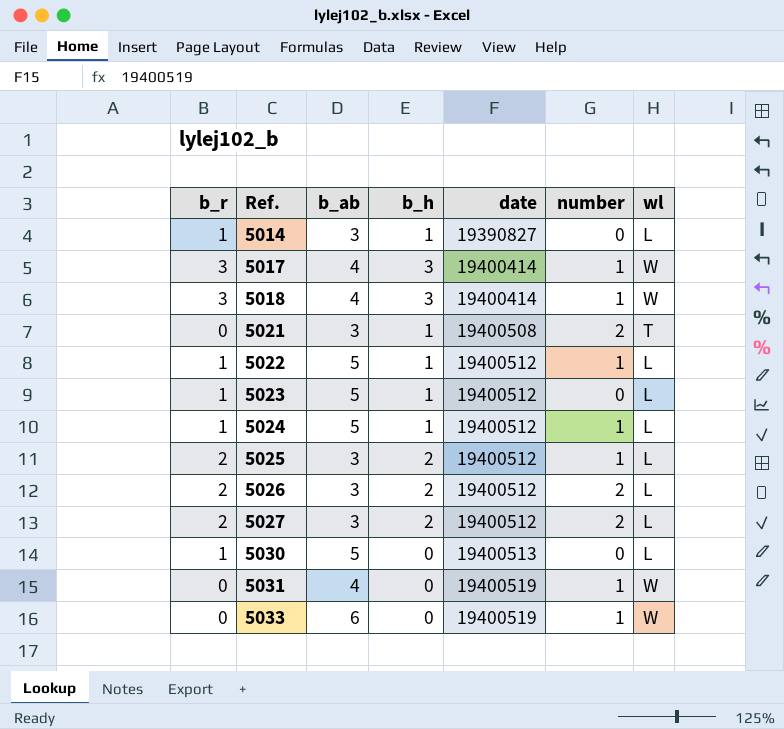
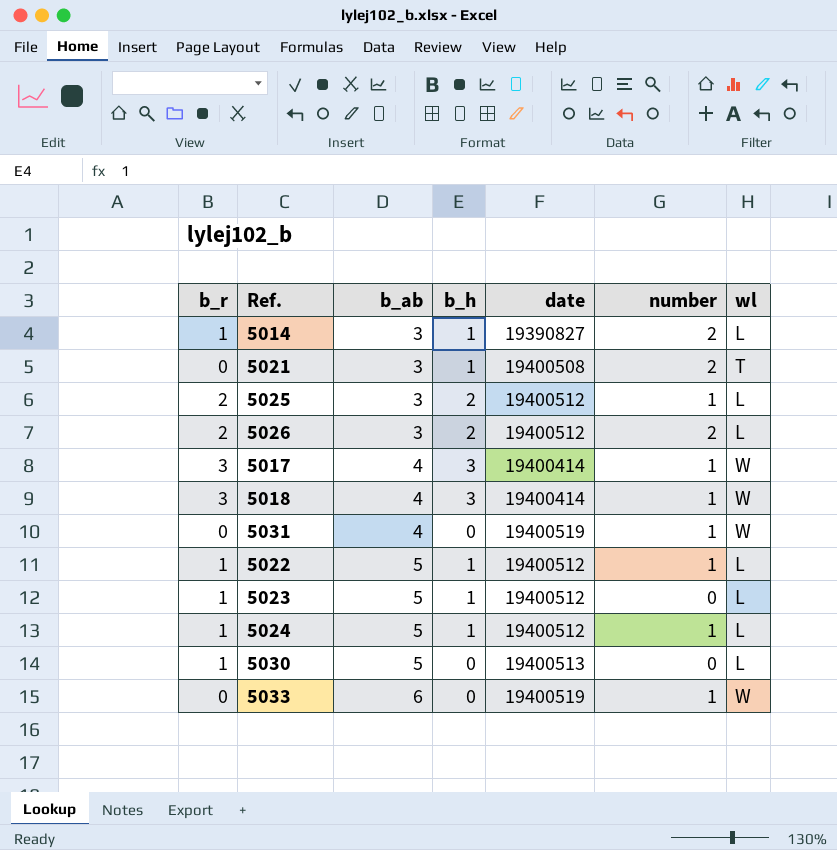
row order: Ref. ascending -> b_ab ascending
row 5027: 2 | 3 | 2 | 19400512 | 2 | L -> none
5014 | number: 0 -> 2

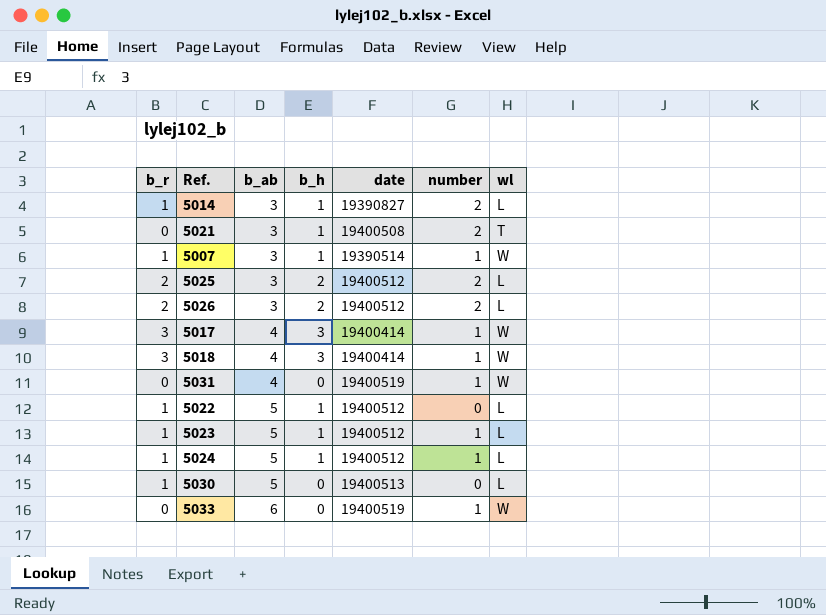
row 5007: none -> 1 | 3 | 1 | 19390514 | 1 | W
5025 | number: 1 -> 2
5022 | number: 1 -> 0
5023 | number: 0 -> 1

